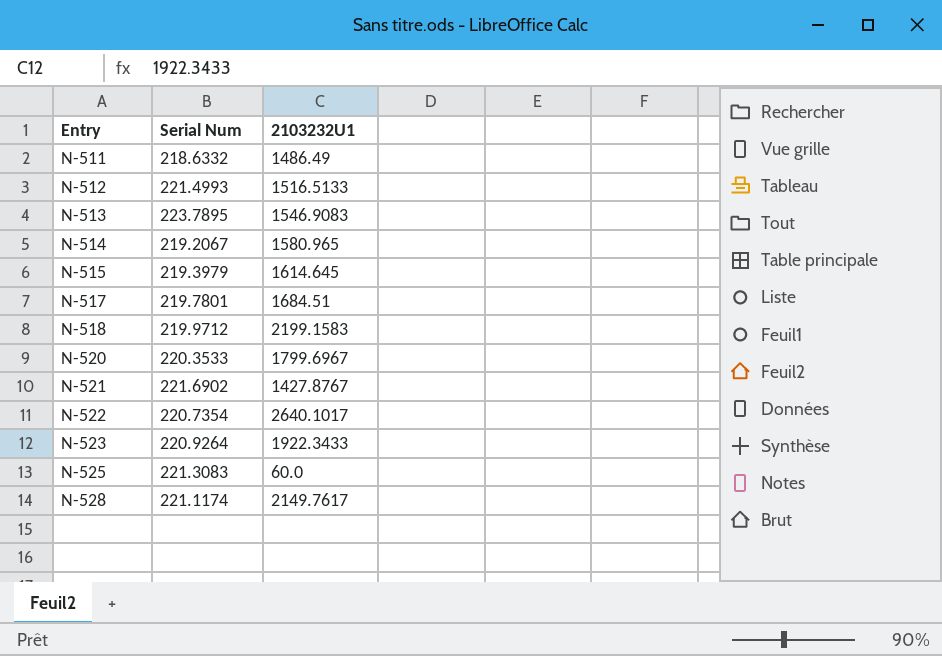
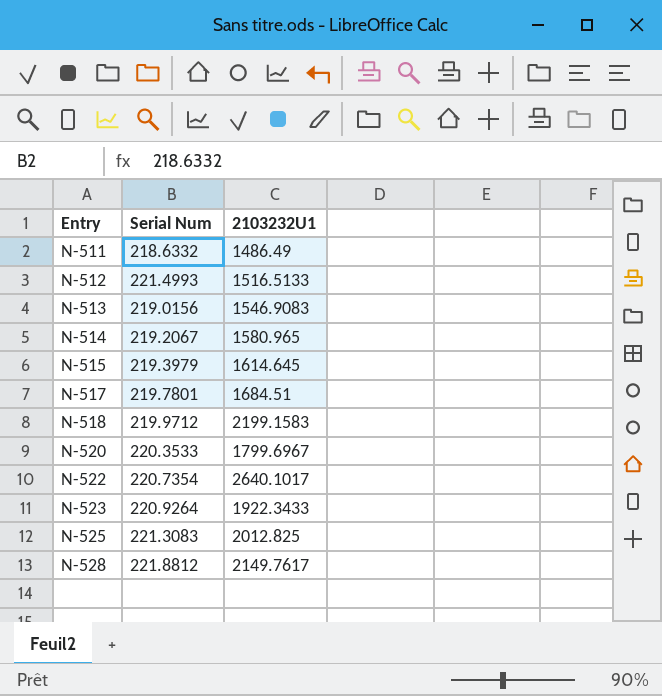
row N-521: 221.6902 | 1427.8767 -> none
N-513 | Serial Num: 223.7895 -> 219.0156
N-525 | 2103232U1: 60.0 -> 2012.825
N-528 | Serial Num: 221.1174 -> 221.8812

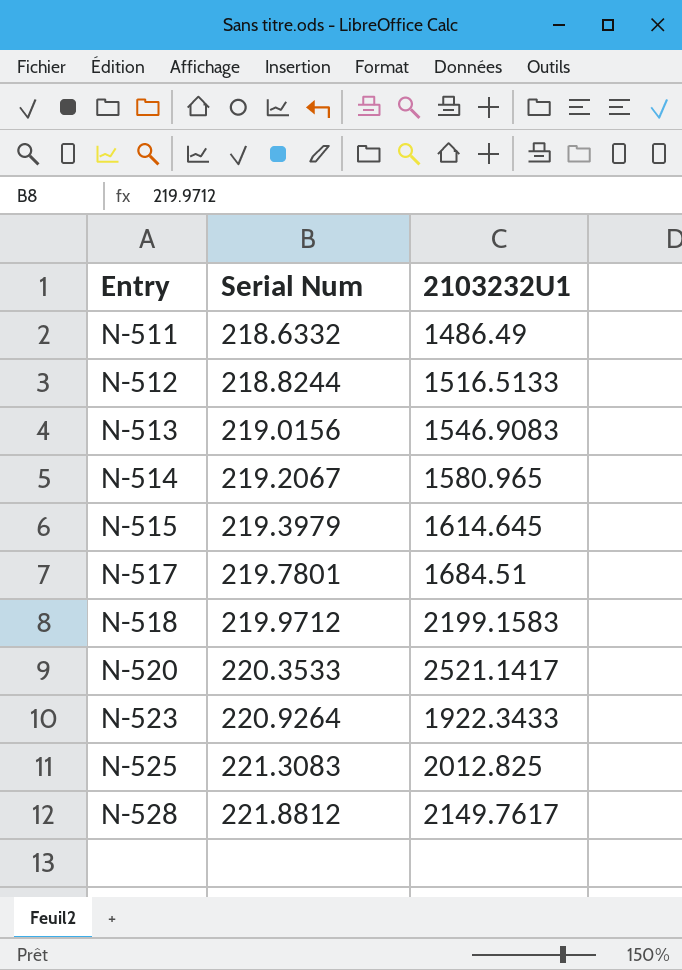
row N-522: 220.7354 | 2640.1017 -> none
N-512 | Serial Num: 221.4993 -> 218.8244
N-520 | 2103232U1: 1799.6967 -> 2521.1417

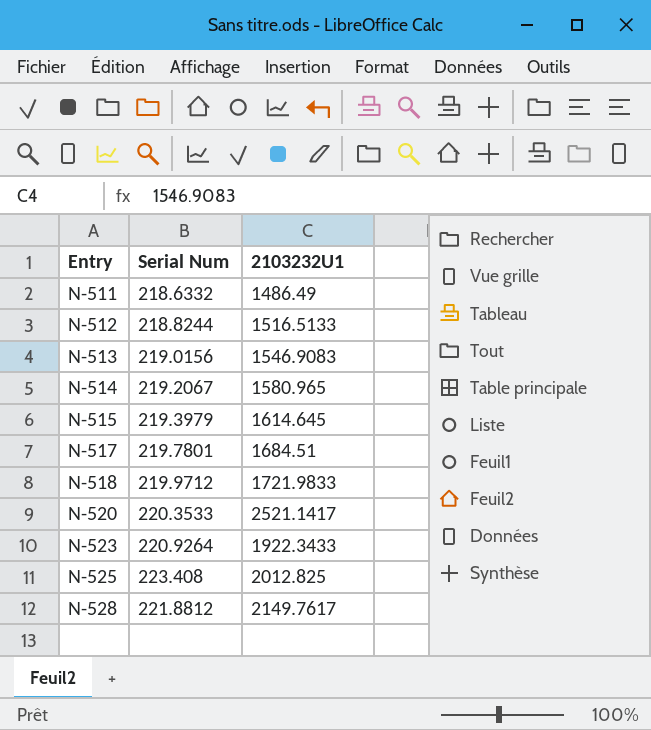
N-518 | 2103232U1: 2199.1583 -> 1721.9833
N-525 | Serial Num: 221.3083 -> 223.408

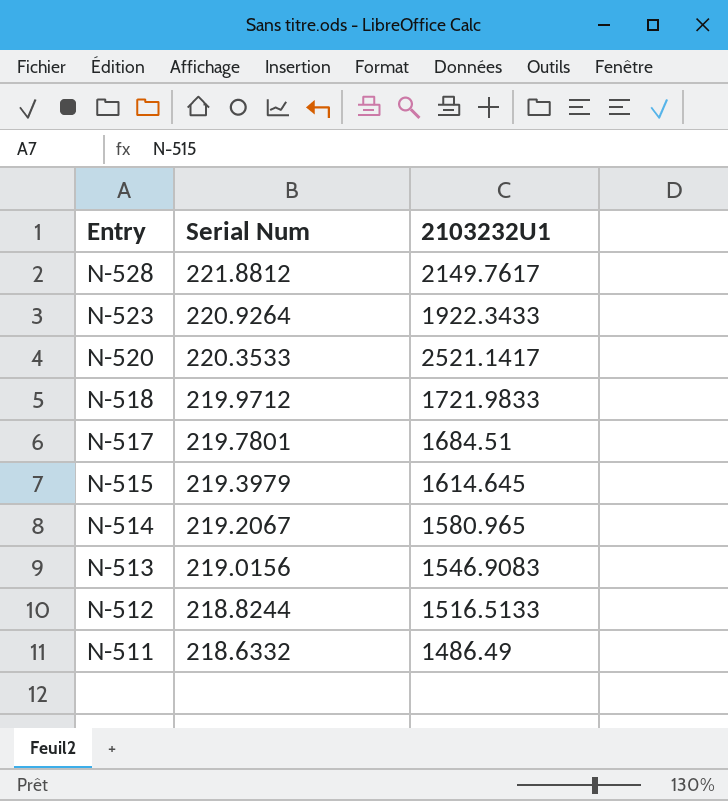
row order: Entry ascending -> Entry descending
row N-525: 223.408 | 2012.825 -> none

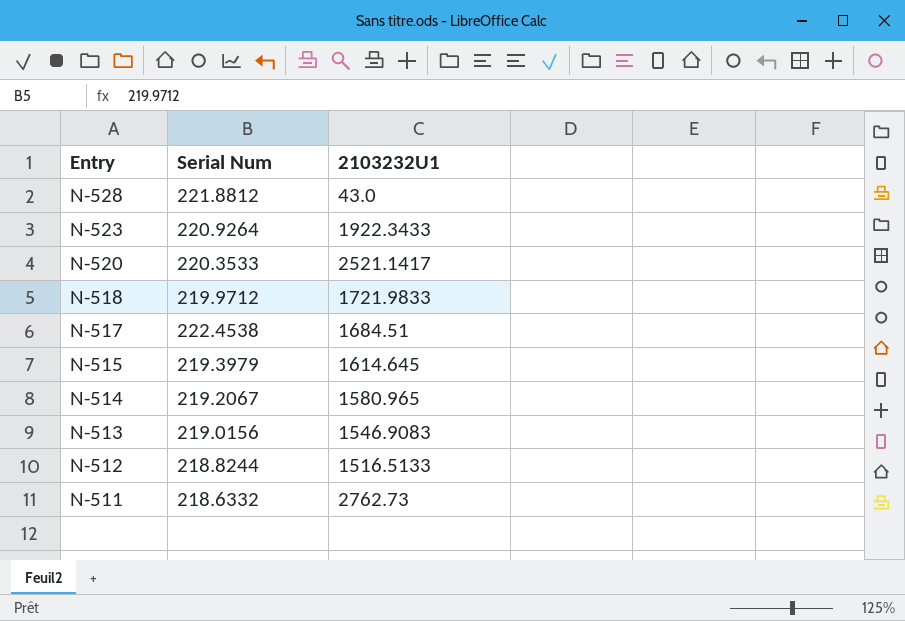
N-528 | 2103232U1: 2149.7617 -> 43.0
N-517 | Serial Num: 219.7801 -> 222.4538
N-511 | 2103232U1: 1486.49 -> 2762.73

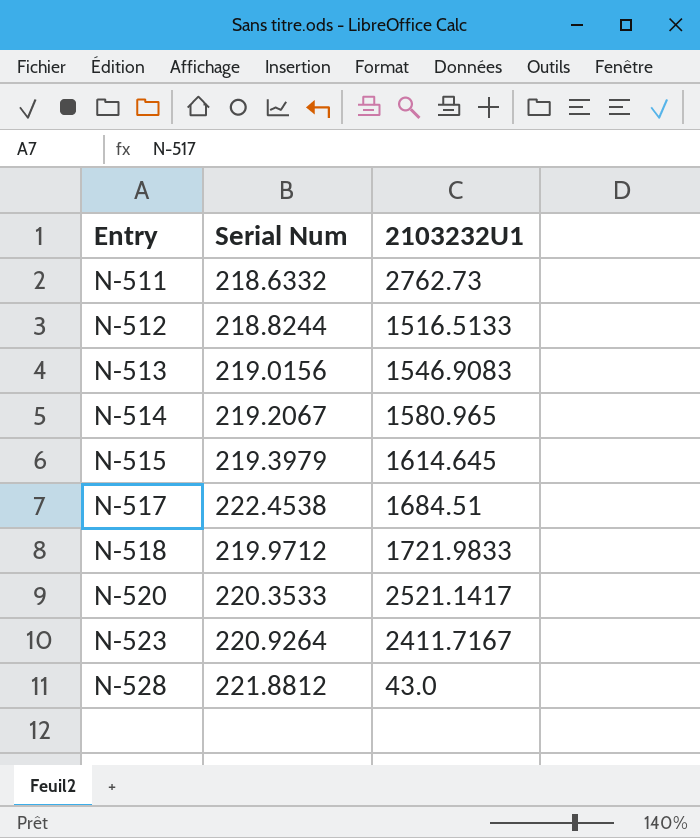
row order: Entry descending -> Entry ascending
N-523 | 2103232U1: 1922.3433 -> 2411.7167

